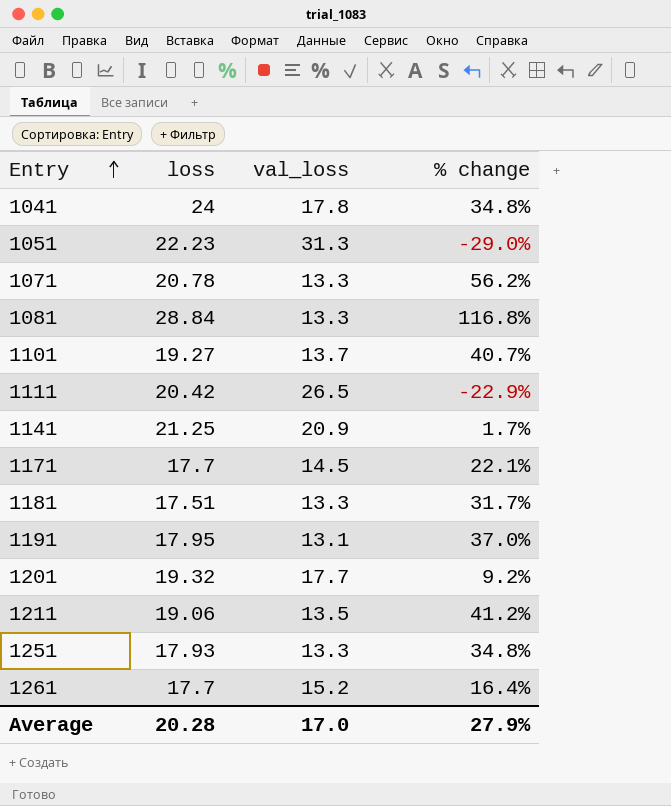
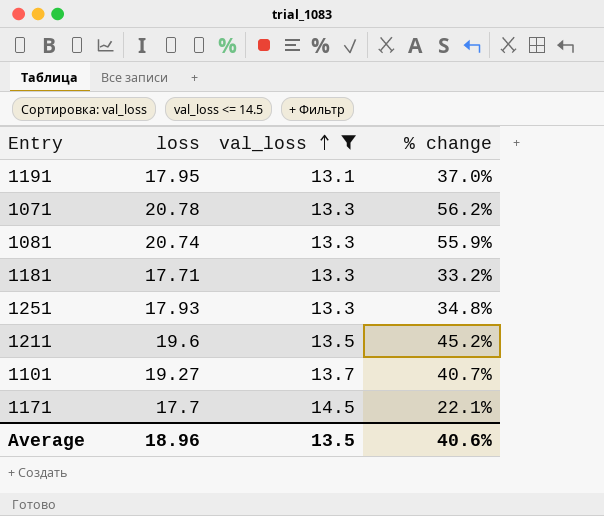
filter: none -> val_loss <= 14.5
row order: Entry ascending -> val_loss ascending
1081 | loss: 28.84 -> 20.74
1081 | % change: 116.8% -> 55.9%
1181 | loss: 17.51 -> 17.71
1181 | % change: 31.7% -> 33.2%
1211 | loss: 19.06 -> 19.6
1211 | % change: 41.2% -> 45.2%
Average | loss: 20.28 -> 18.96
Average | val_loss: 17.0 -> 13.5
Average | % change: 27.9% -> 40.6%

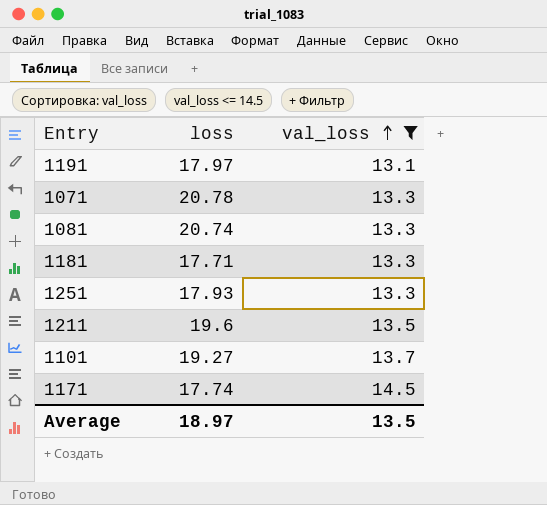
column % change | formula: ([loss] - [val_loss]) / [val_loss] -> none
1191 | loss: 17.95 -> 17.97
1171 | loss: 17.7 -> 17.74
Average | loss: 18.96 -> 18.97

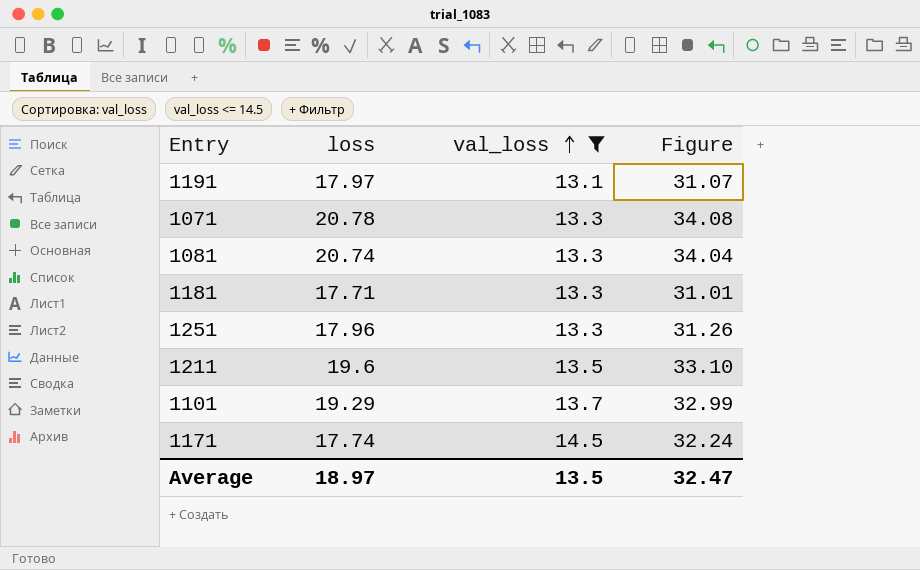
column Figure | formula: none -> [loss] + [val_loss]
1251 | loss: 17.93 -> 17.96
1101 | loss: 19.27 -> 19.29

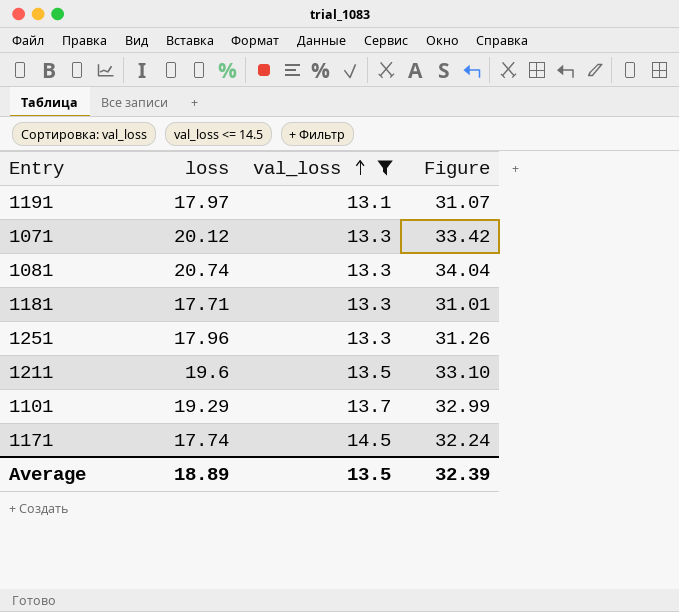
1071 | loss: 20.78 -> 20.12
1071 | Figure: 34.08 -> 33.42
Average | loss: 18.97 -> 18.89
Average | Figure: 32.47 -> 32.39

